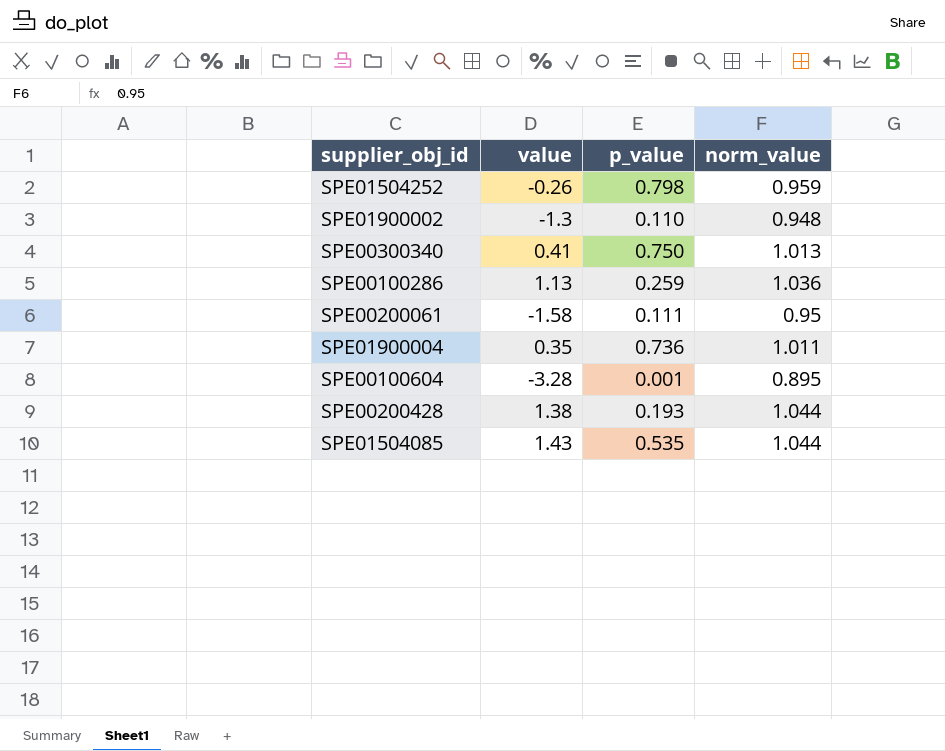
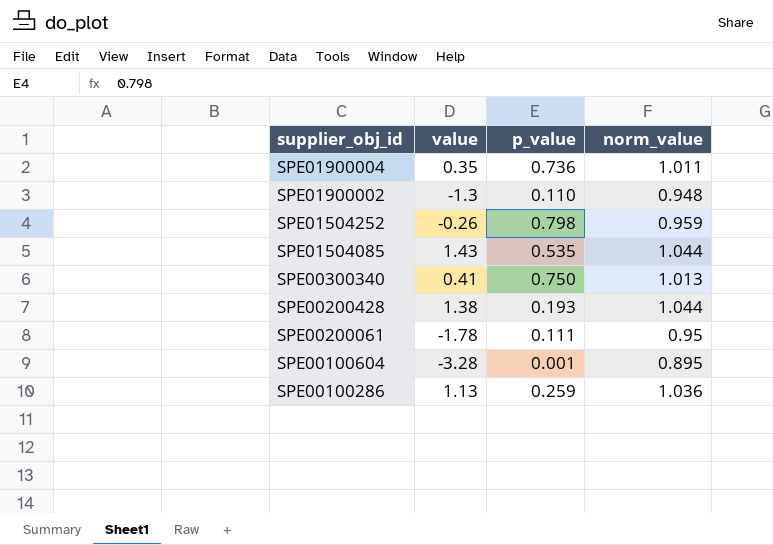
row order: none -> supplier_obj_id descending
SPE00200061 | value: -1.58 -> -1.78

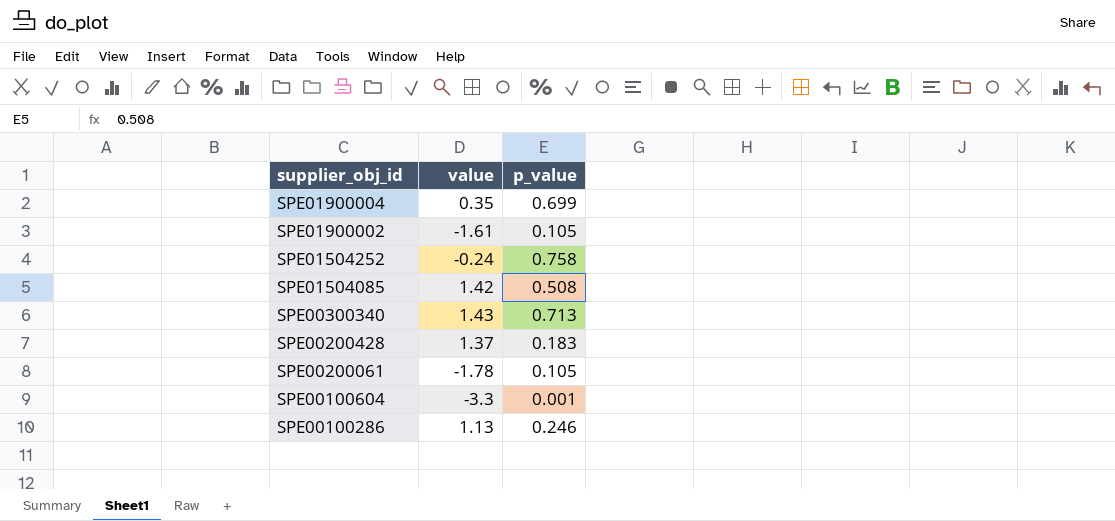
column norm_value | position: 4 -> none
SPE01900004 | p_value: 0.736 -> 0.699
SPE01900002 | value: -1.3 -> -1.61
SPE01900002 | p_value: 0.110 -> 0.105
SPE01504252 | value: -0.26 -> -0.24
SPE01504252 | p_value: 0.798 -> 0.758
SPE01504085 | value: 1.43 -> 1.42
SPE01504085 | p_value: 0.535 -> 0.508
SPE00300340 | value: 0.41 -> 1.43
SPE00300340 | p_value: 0.750 -> 0.713
SPE00200428 | value: 1.38 -> 1.37
SPE00200428 | p_value: 0.193 -> 0.183
SPE00200061 | p_value: 0.111 -> 0.105
SPE00100604 | value: -3.28 -> -3.3
SPE00100286 | p_value: 0.259 -> 0.246

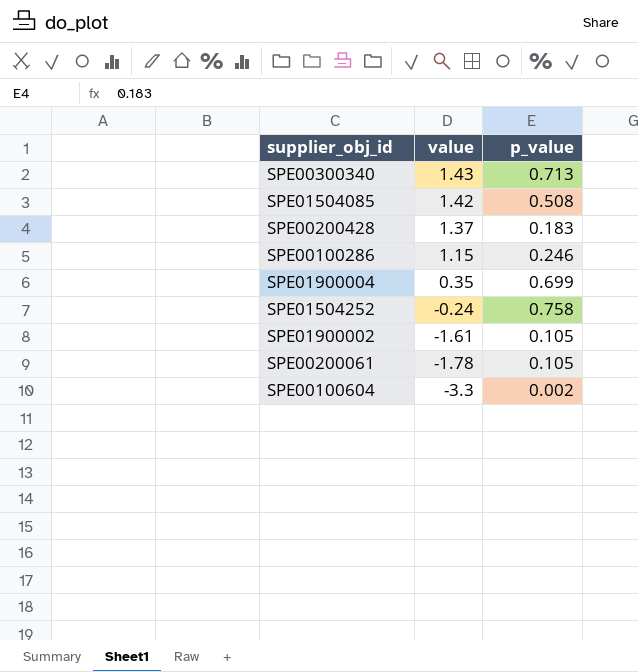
row order: supplier_obj_id descending -> value descending
SPE00100286 | value: 1.13 -> 1.15
SPE00100604 | p_value: 0.001 -> 0.002

